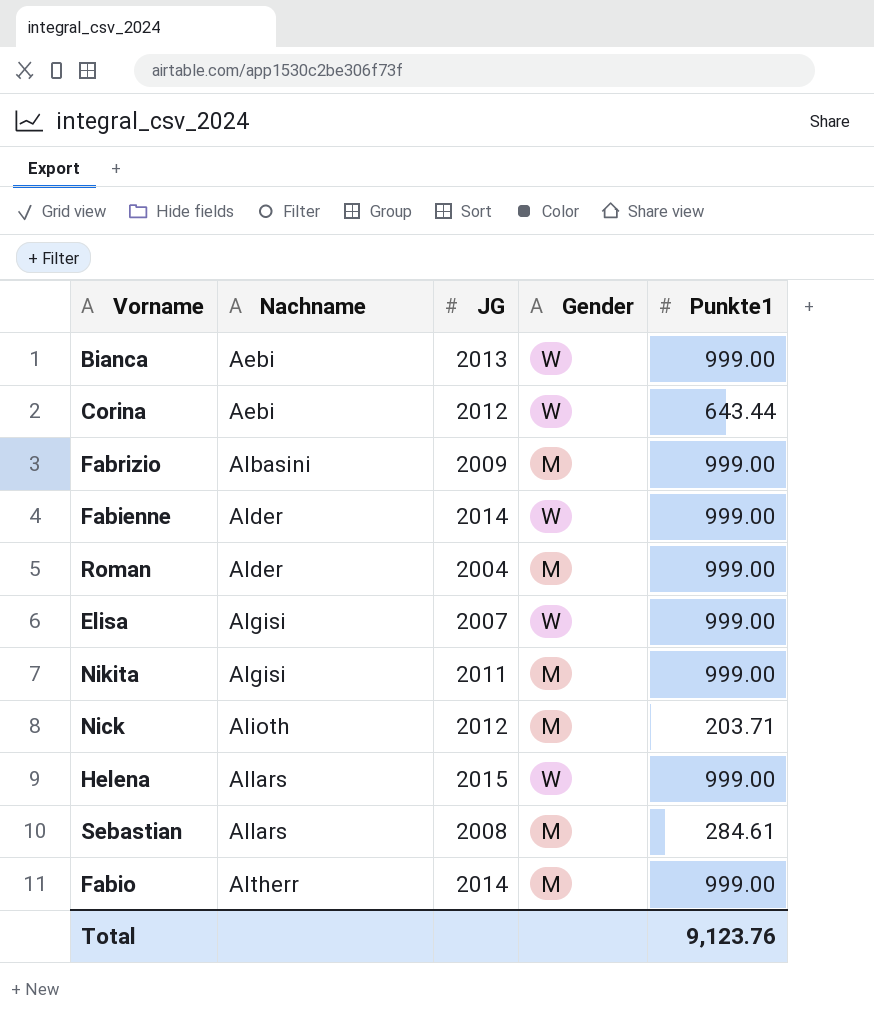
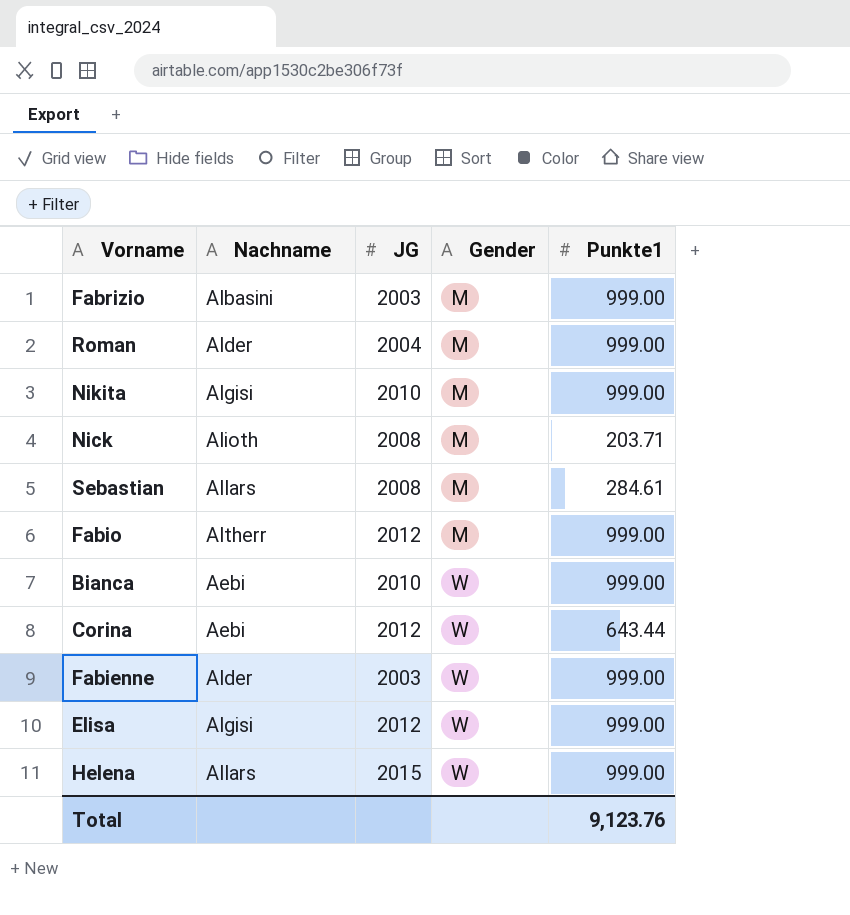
row order: Nachname ascending -> Gender ascending
Fabrizio | JG: 2009 -> 2003
Nikita | JG: 2011 -> 2010
Nick | JG: 2012 -> 2008
Fabio | JG: 2014 -> 2012
Bianca | JG: 2013 -> 2010
Fabienne | JG: 2014 -> 2003
Elisa | JG: 2007 -> 2012

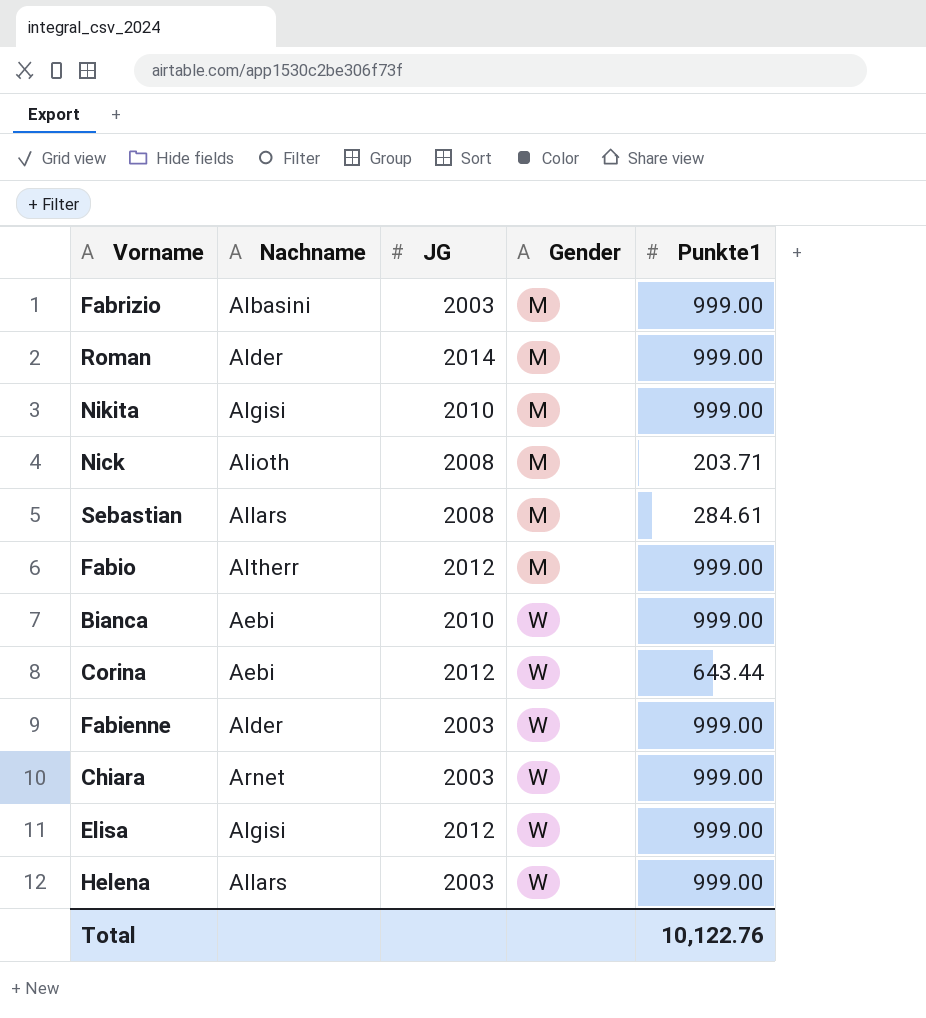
Roman | JG: 2004 -> 2014
row Chiara: none -> Arnet | 2003 | W | 999.00
Helena | JG: 2015 -> 2003
Total | Punkte1: 9,123.76 -> 10,122.76

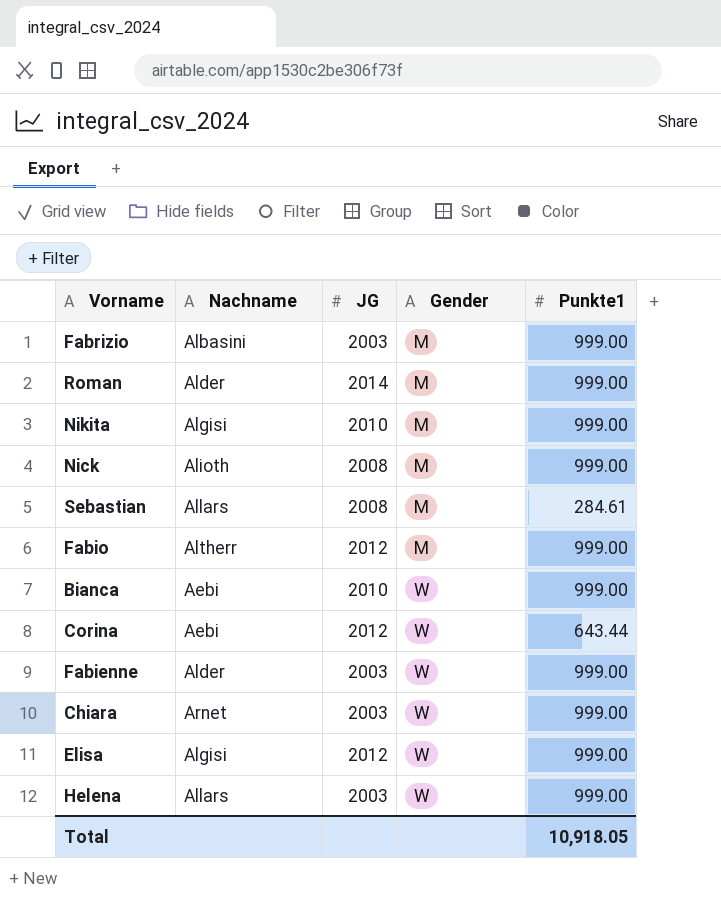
Nick | Punkte1: 203.71 -> 999.00
Total | Punkte1: 10,122.76 -> 10,918.05

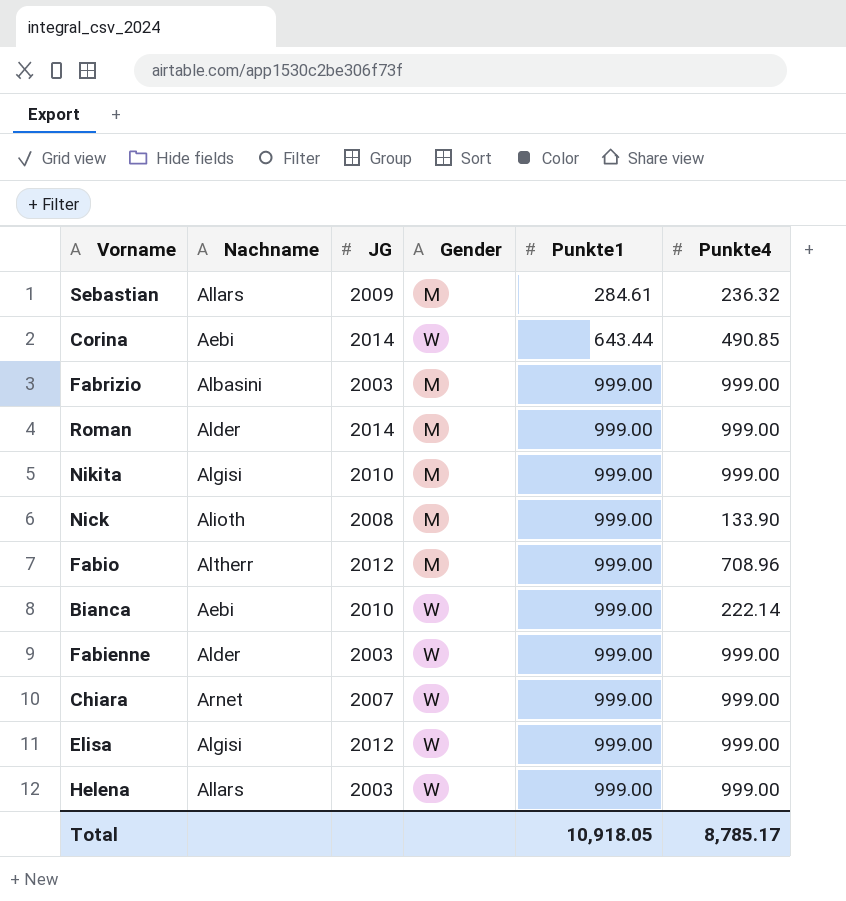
row order: Gender ascending -> Punkte1 ascending
column Punkte4 | position: none -> 6
Sebastian | JG: 2008 -> 2009
Corina | JG: 2012 -> 2014
Chiara | JG: 2003 -> 2007

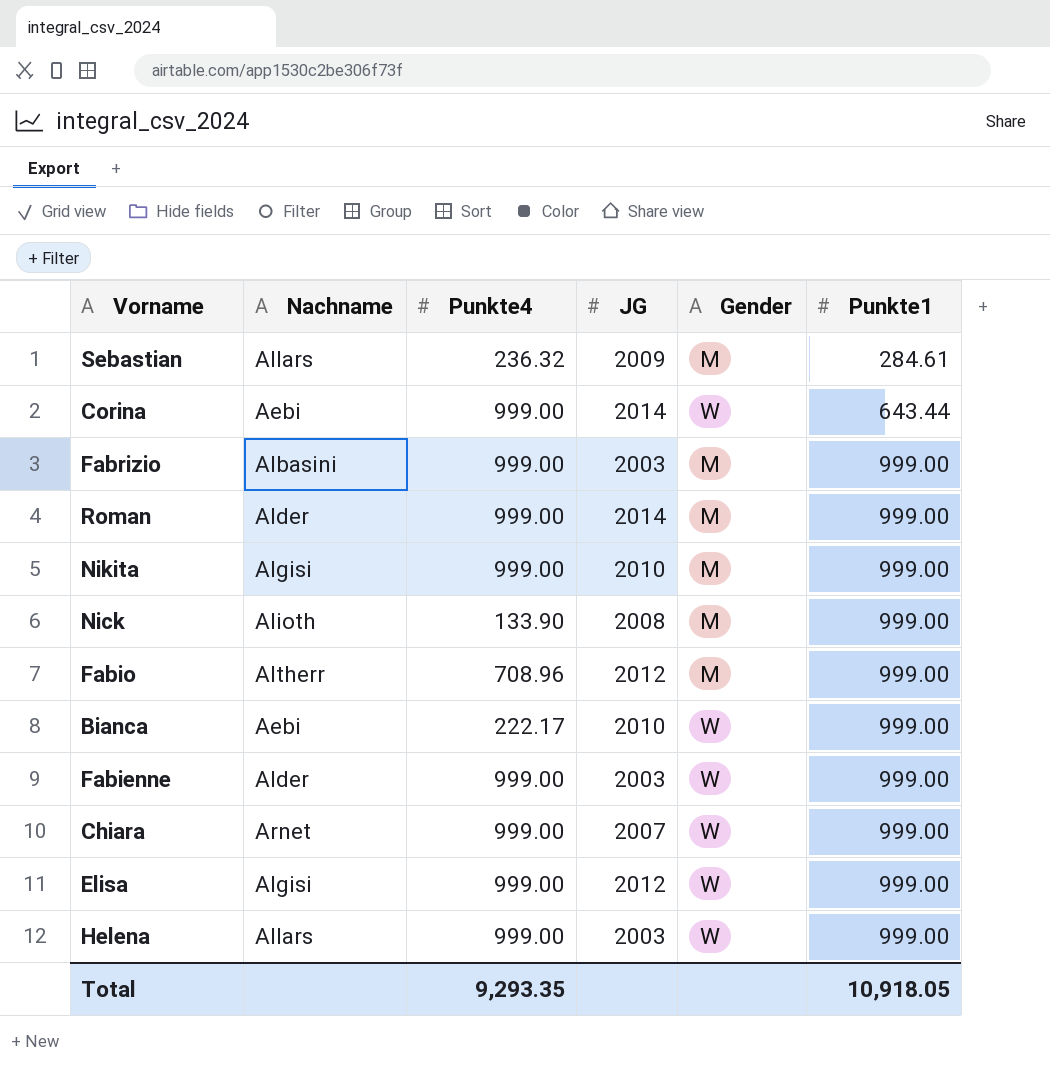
column Punkte4 | position: 6 -> 3
Corina | Punkte4: 490.85 -> 999.00
Bianca | Punkte4: 222.14 -> 222.17
Total | Punkte4: 8,785.17 -> 9,293.35

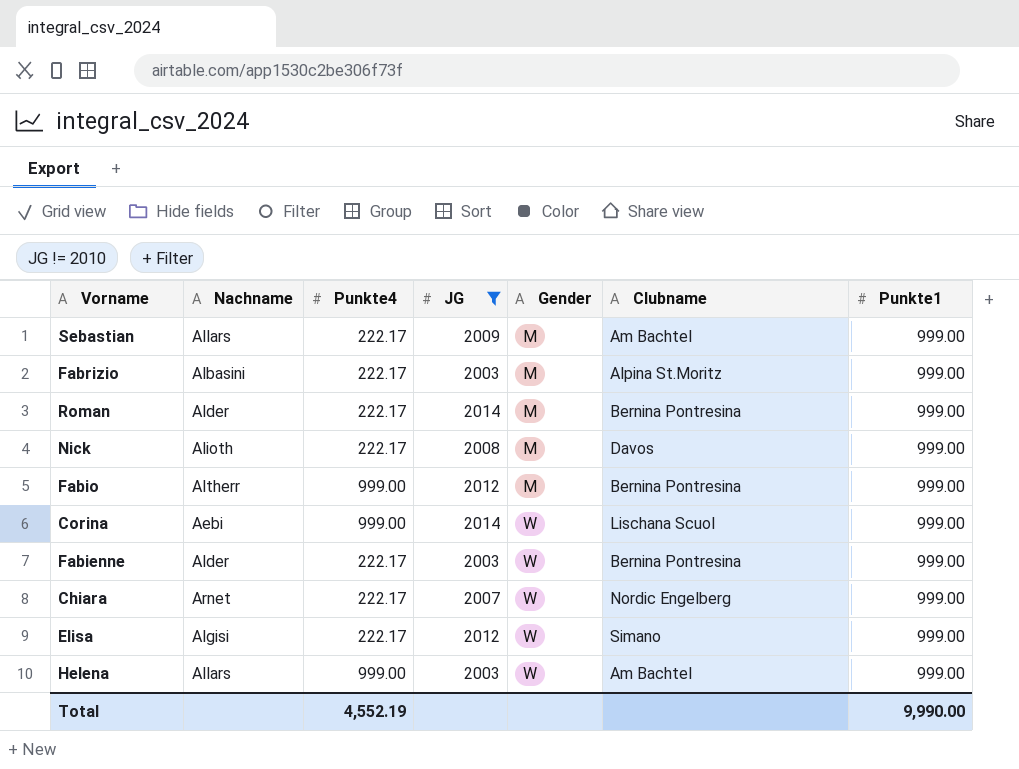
filter: none -> JG != 2010
row order: Punkte1 ascending -> Gender ascending
column Clubname | position: none -> 6
Sebastian | Punkte4: 236.32 -> 222.17
Sebastian | Punkte1: 284.61 -> 999.00
Fabrizio | Punkte4: 999.00 -> 222.17
Roman | Punkte4: 999.00 -> 222.17
Nick | Punkte4: 133.90 -> 222.17
Fabio | Punkte4: 708.96 -> 999.00
Corina | Punkte1: 643.44 -> 999.00
Fabienne | Punkte4: 999.00 -> 222.17
Chiara | Punkte4: 999.00 -> 222.17
Elisa | Punkte4: 999.00 -> 222.17
Total | Punkte4: 9,293.35 -> 4,552.19
Total | Punkte1: 10,918.05 -> 9,990.00

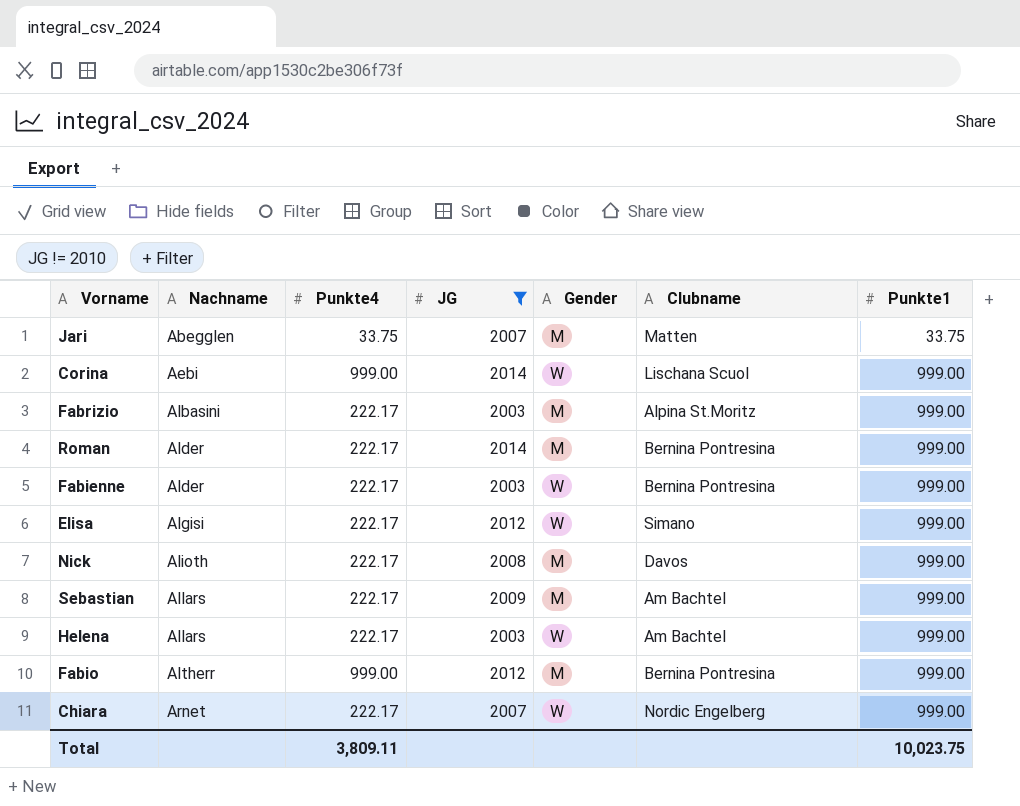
row order: Gender ascending -> Nachname ascending
row Jari: none -> Abegglen | 33.75 | 2007 | M | Matten | 33.75
Helena | Punkte4: 999.00 -> 222.17
Total | Punkte4: 4,552.19 -> 3,809.11
Total | Punkte1: 9,990.00 -> 10,023.75

